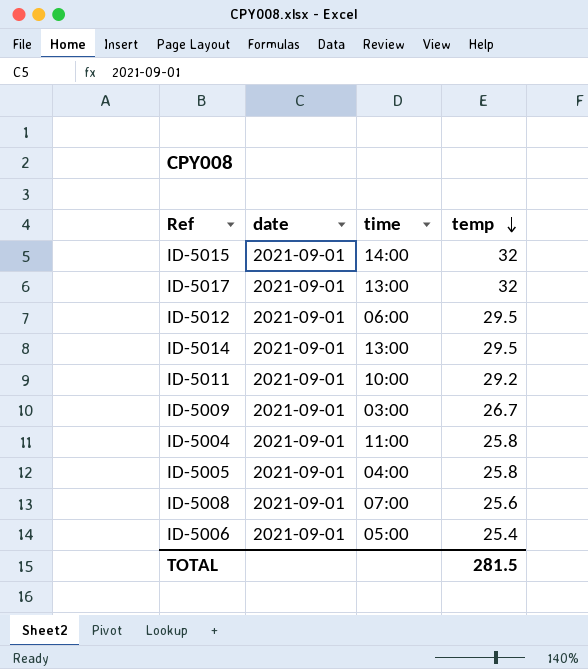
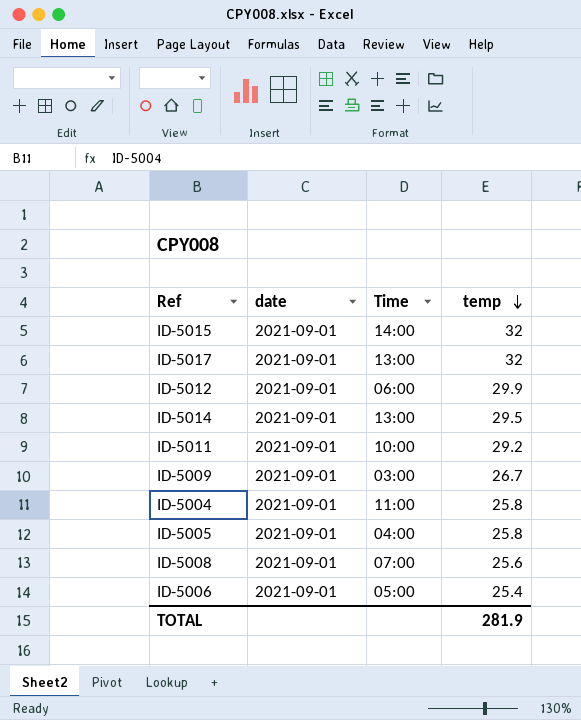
column name: time -> Time
ID-5012 | temp: 29.5 -> 29.9
TOTAL | temp: 281.5 -> 281.9

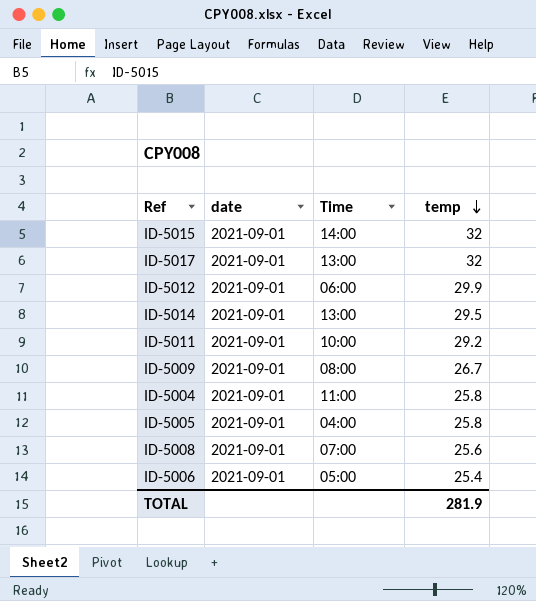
ID-5009 | Time: 03:00 -> 08:00

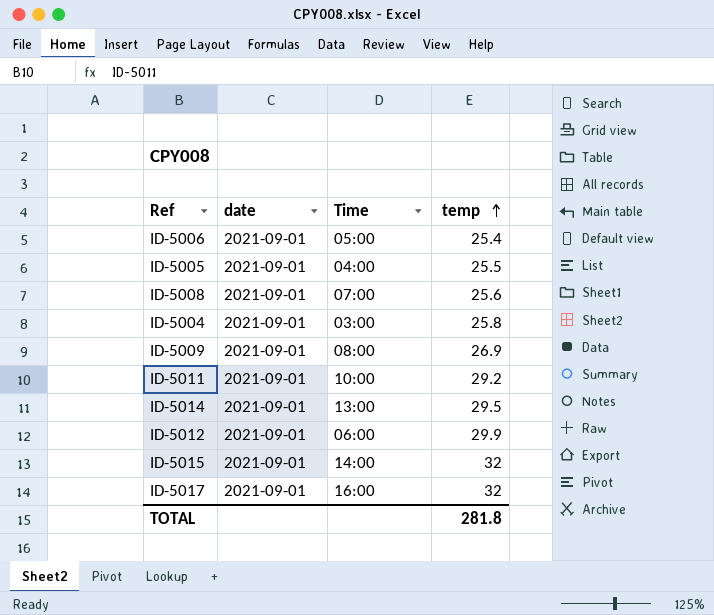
row order: temp descending -> temp ascending
ID-5005 | temp: 25.8 -> 25.5
ID-5004 | Time: 11:00 -> 03:00
ID-5009 | temp: 26.7 -> 26.9
ID-5017 | Time: 13:00 -> 16:00
TOTAL | temp: 281.9 -> 281.8

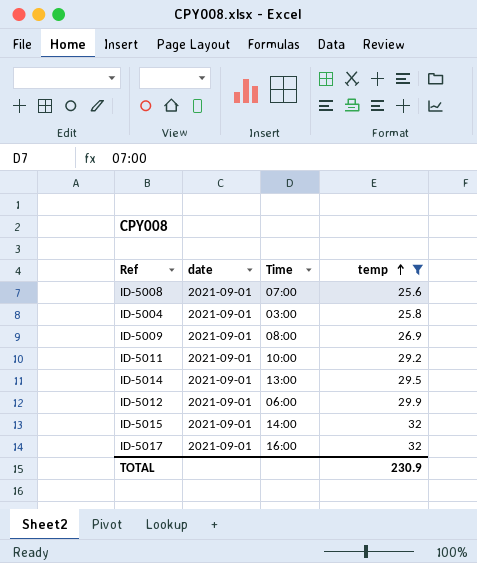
filter: none -> temp >= 25.6
TOTAL | temp: 281.8 -> 230.9

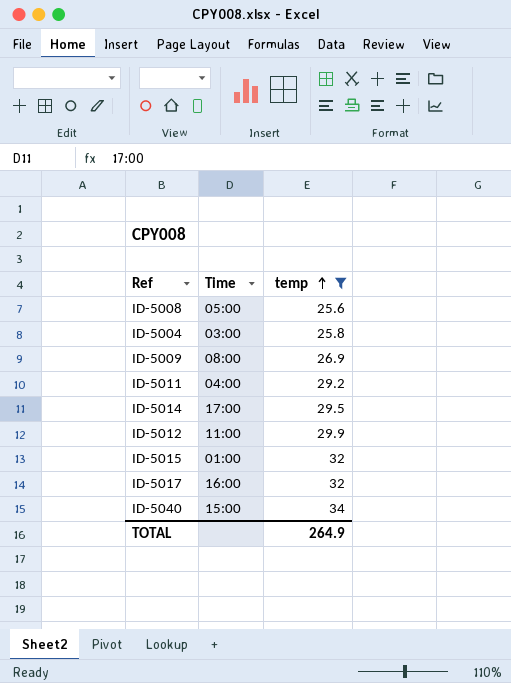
column date | position: 2 -> none
ID-5008 | Time: 07:00 -> 05:00
ID-5011 | Time: 10:00 -> 04:00
ID-5014 | Time: 13:00 -> 17:00
ID-5012 | Time: 06:00 -> 11:00
ID-5015 | Time: 14:00 -> 01:00
row ID-5040: none -> 15:00 | 34
TOTAL | temp: 230.9 -> 264.9

